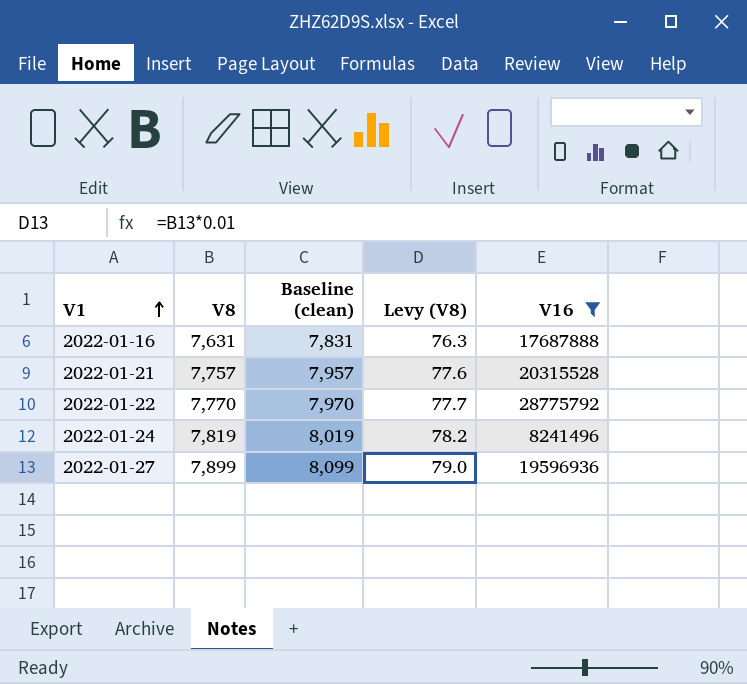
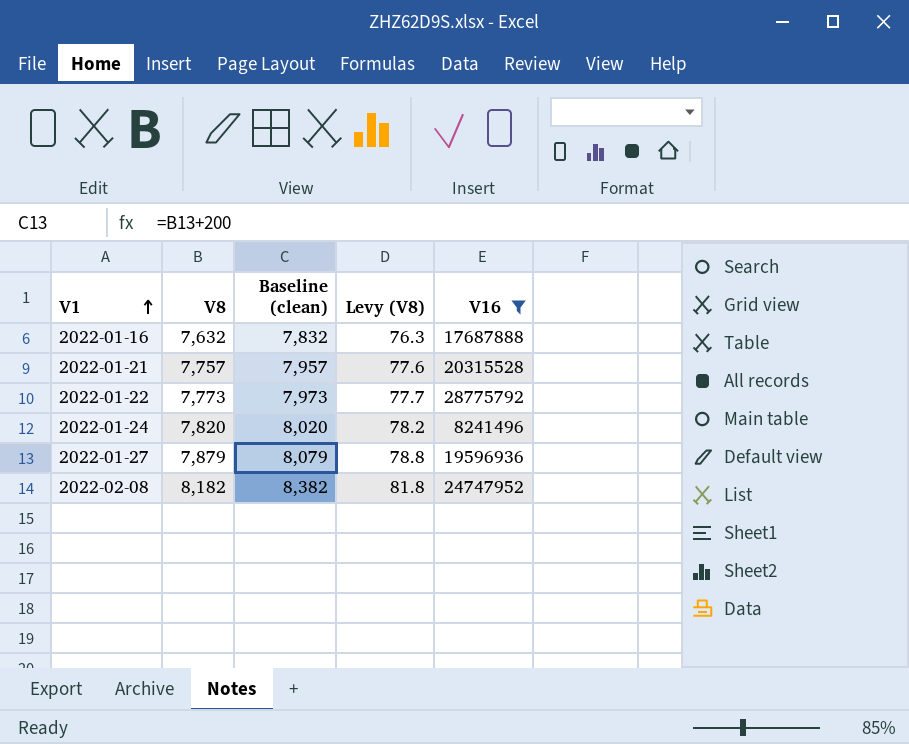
2022-01-16 | V8: 7,631 -> 7,632
2022-01-16 | Baseline (clean): 7,831 -> 7,832
2022-01-22 | V8: 7,770 -> 7,773
2022-01-22 | Baseline (clean): 7,970 -> 7,973
2022-01-24 | V8: 7,819 -> 7,820
2022-01-24 | Baseline (clean): 8,019 -> 8,020
2022-01-27 | V8: 7,899 -> 7,879
2022-01-27 | Baseline (clean): 8,099 -> 8,079
2022-01-27 | Levy (V8): 79.0 -> 78.8
row 2022-02-08: none -> 8,182 | 8,382 | 81.8 | 24747952

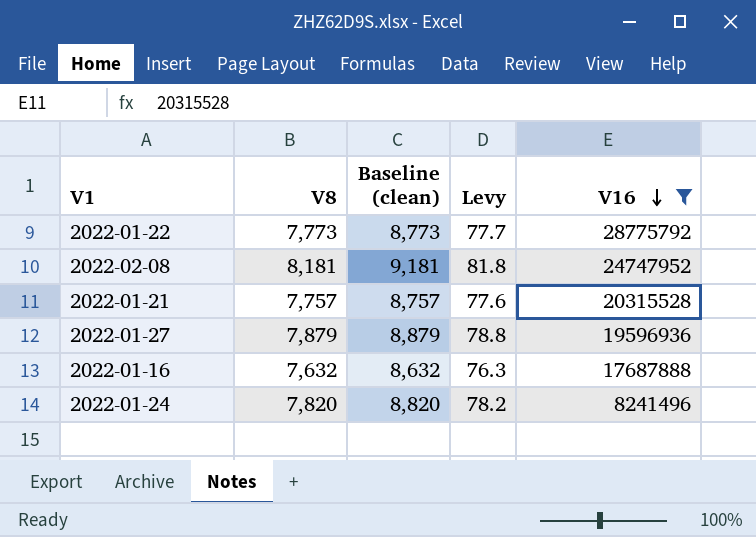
row order: V1 ascending -> V16 descending
column Baseline (clean) | formula: [V8] + 200 -> [V8] + 1000
column name: Levy (V8) -> Levy
2022-02-08 | V8: 8,182 -> 8,181

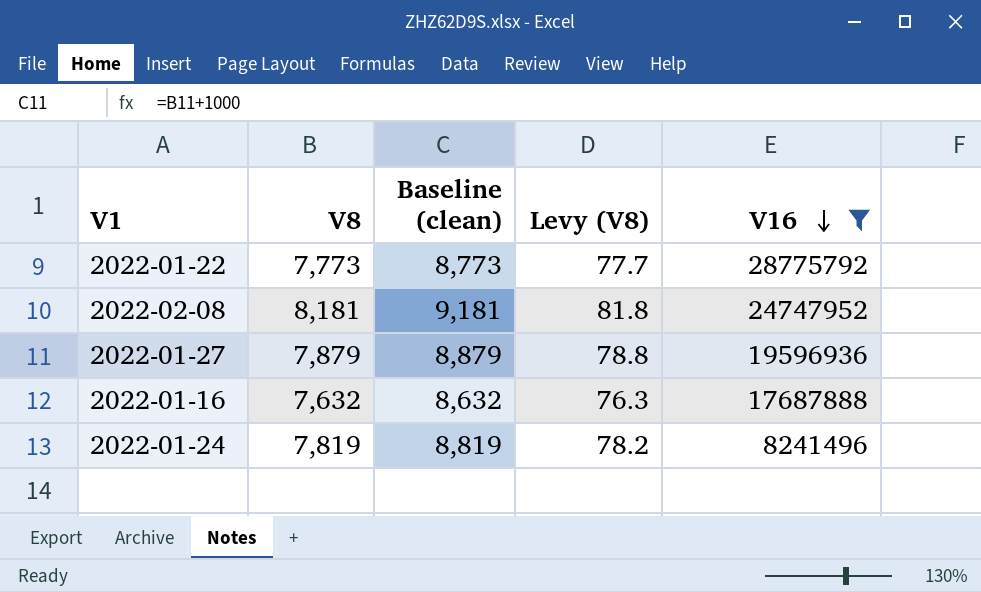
column name: Levy -> Levy (V8)
row 2022-01-21: 7,757 | 8,757 | 77.6 | 20315528 -> none
2022-01-24 | V8: 7,820 -> 7,819
2022-01-24 | Baseline (clean): 8,820 -> 8,819

